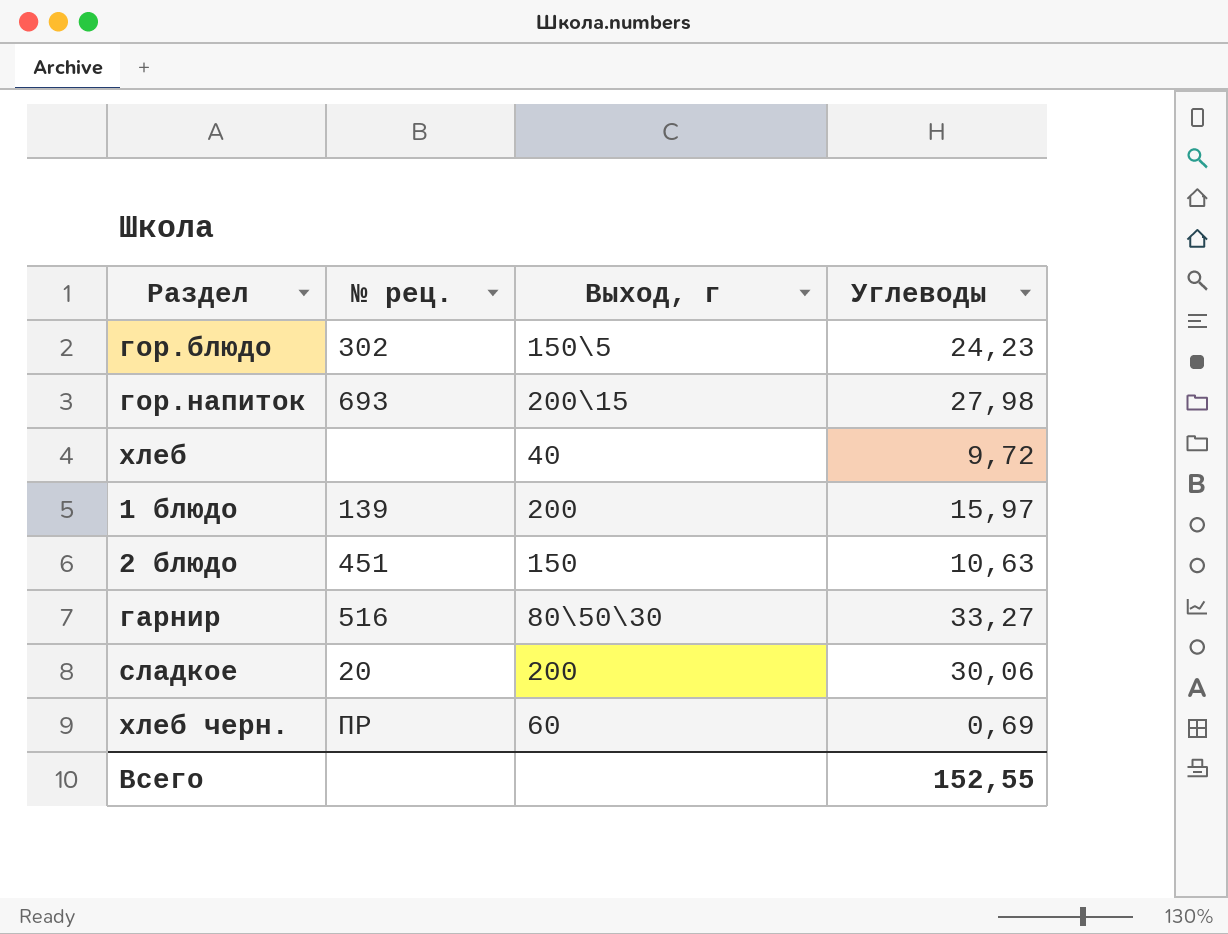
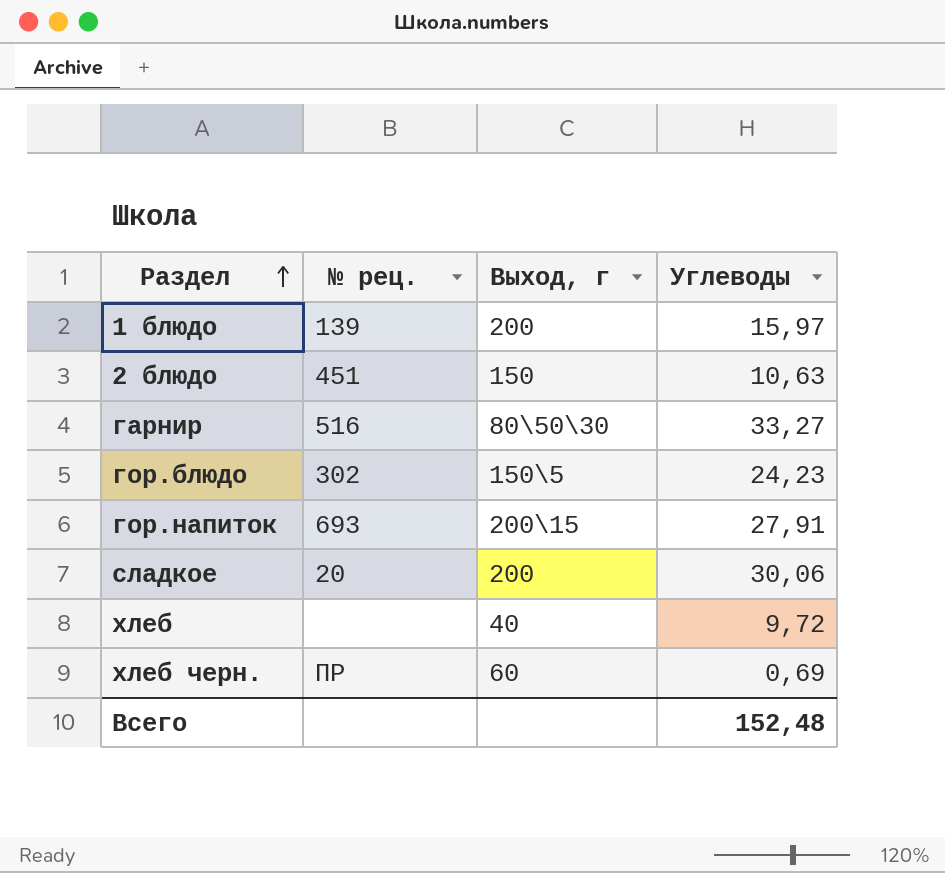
row order: none -> Раздел ascending
гор.напиток | Углеводы: 27,98 -> 27,91
Всего | Углеводы: 152,55 -> 152,48

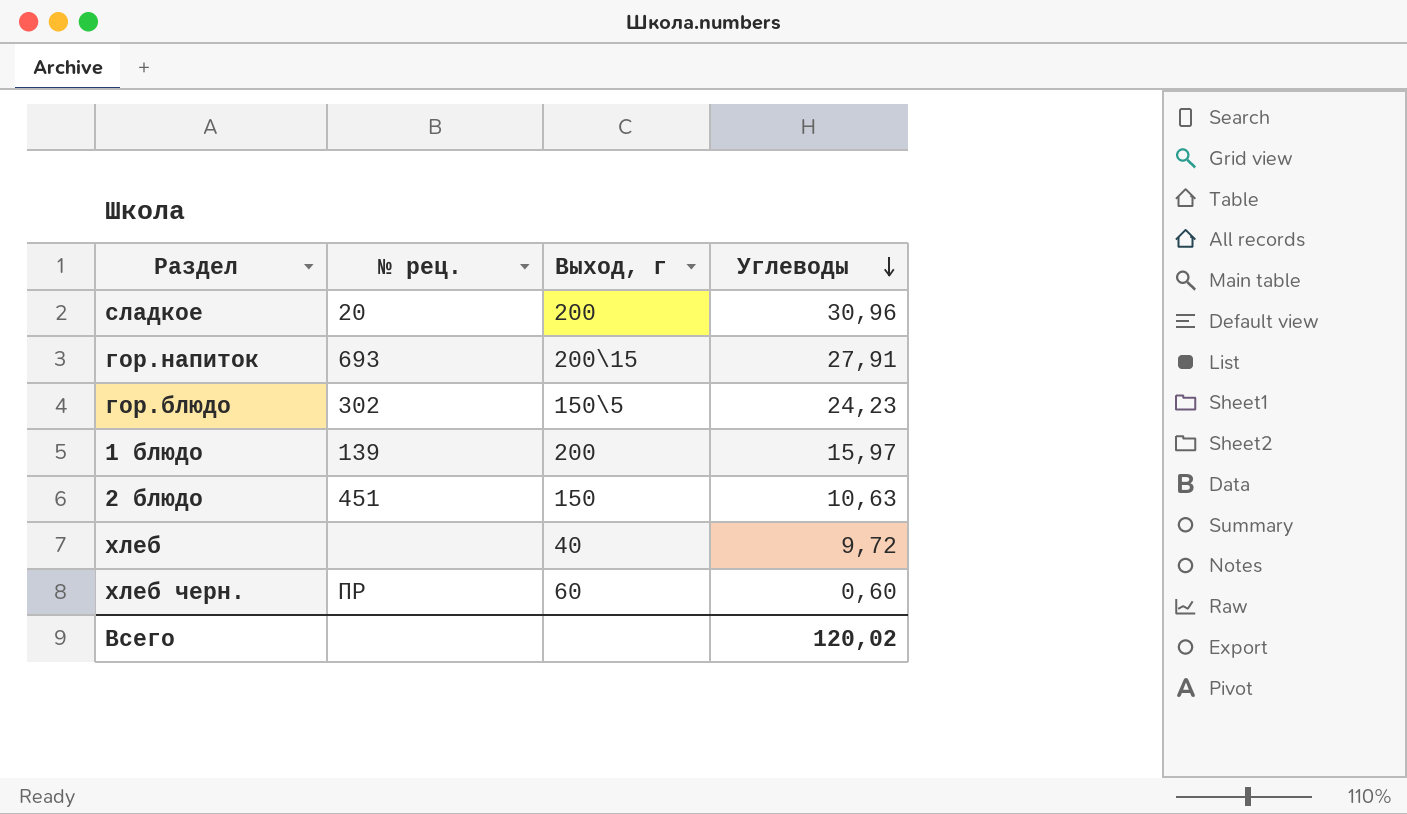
row order: Раздел ascending -> Углеводы descending
row гарнир: 516 | 80\50\30 | 33,27 -> none
сладкое | Углеводы: 30,06 -> 30,96
хлеб черн. | Углеводы: 0,69 -> 0,60
Всего | Углеводы: 152,48 -> 120,02

